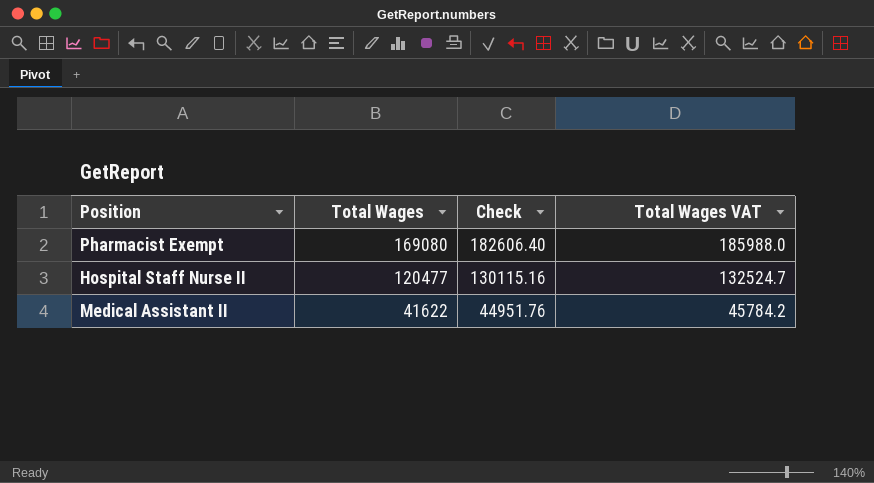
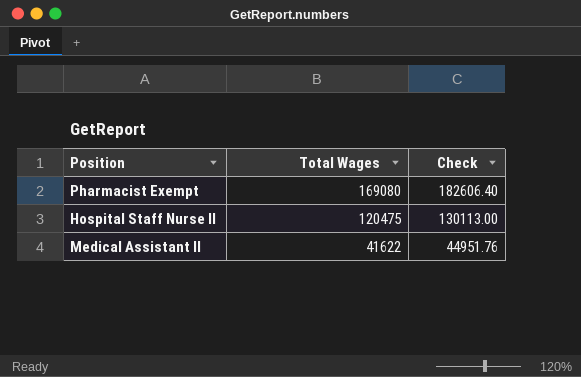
column Total Wages VAT | formula: [Total Wages] * 1.1 -> none
Hospital Staff Nurse II | Total Wages: 120477 -> 120475
Hospital Staff Nurse II | Check: 130115.16 -> 130113.00

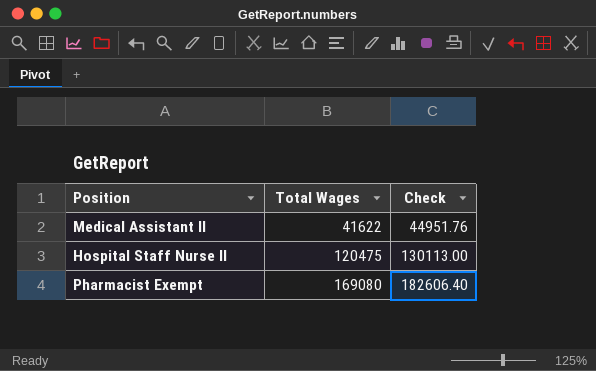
row order: Total Wages descending -> Total Wages ascending

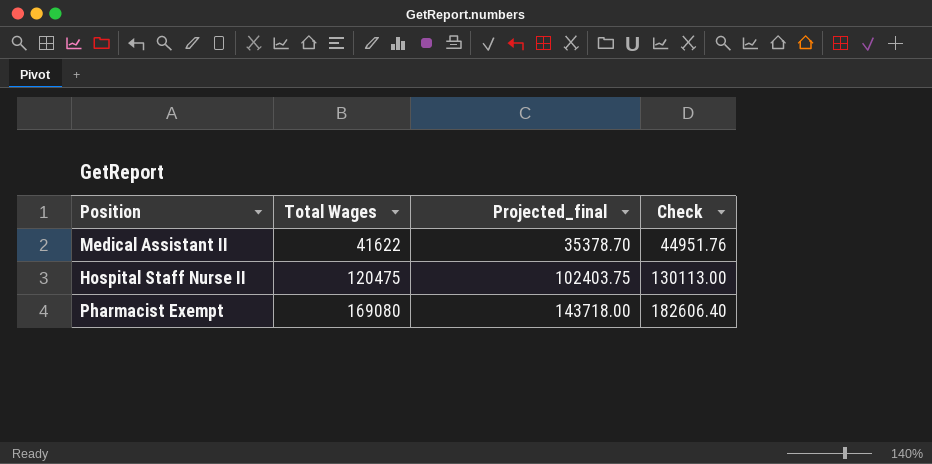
column Projected_final | formula: none -> [Total Wages] * 0.85

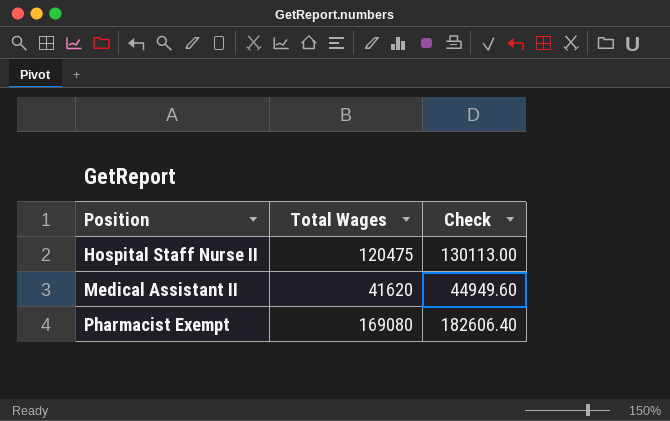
row order: Total Wages ascending -> Position ascending
column Projected_final | formula: [Total Wages] * 0.85 -> none
Medical Assistant II | Total Wages: 41622 -> 41620
Medical Assistant II | Check: 44951.76 -> 44949.60

